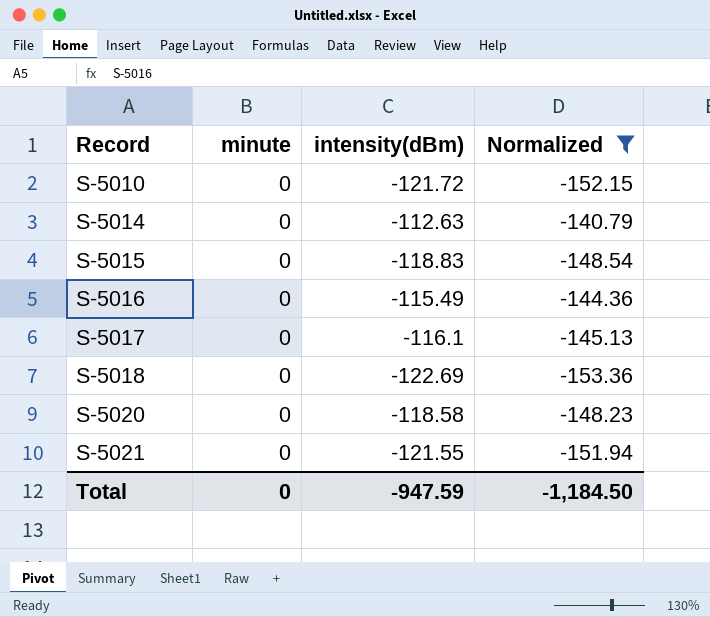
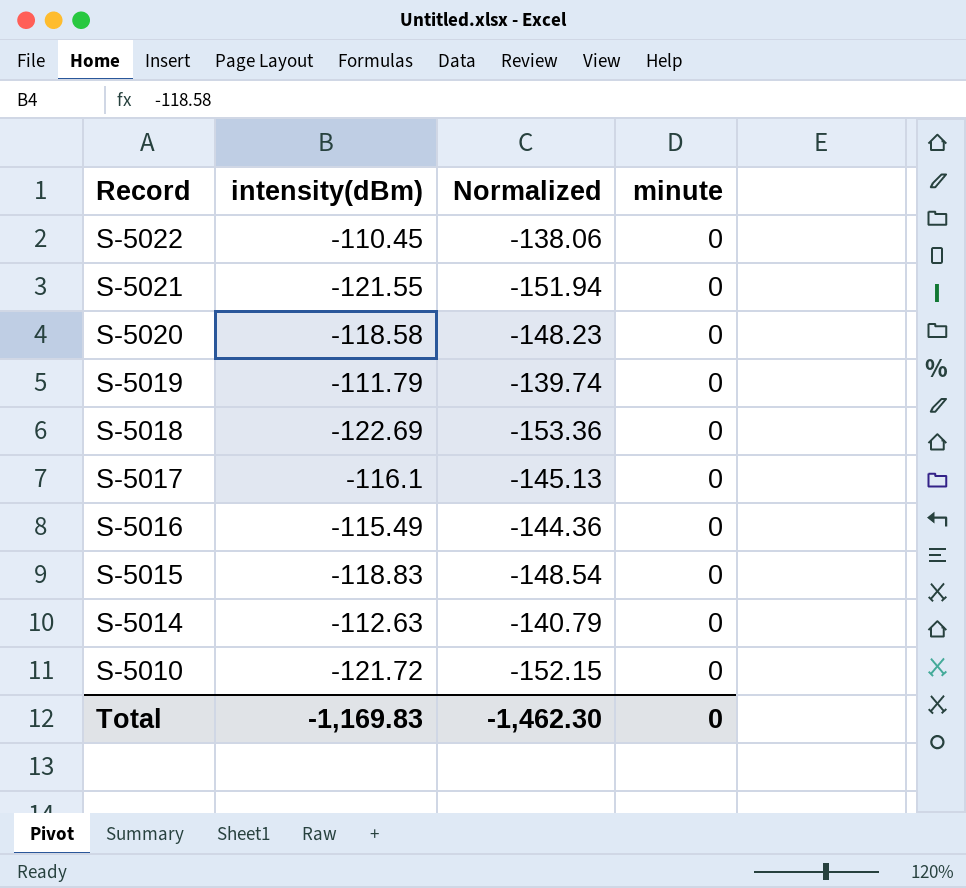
filter: Normalized <= -140.79 -> none
row order: Record ascending -> Record descending
column minute | position: 2 -> 4
Total | intensity(dBm): -947.59 -> -1,169.83
Total | Normalized: -1,184.50 -> -1,462.30

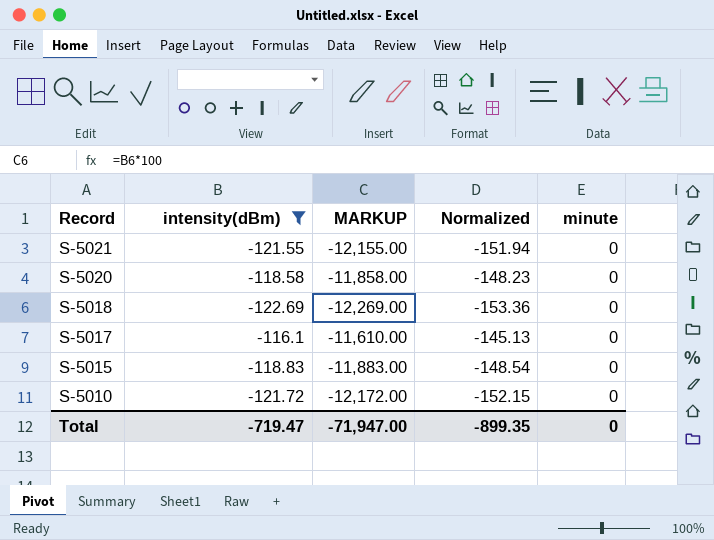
filter: none -> intensity(dBm) <= -116.1
column MARKUP | formula: none -> [intensity(dBm)] * 100
Total | intensity(dBm): -1,169.83 -> -719.47
Total | Normalized: -1,462.30 -> -899.35

